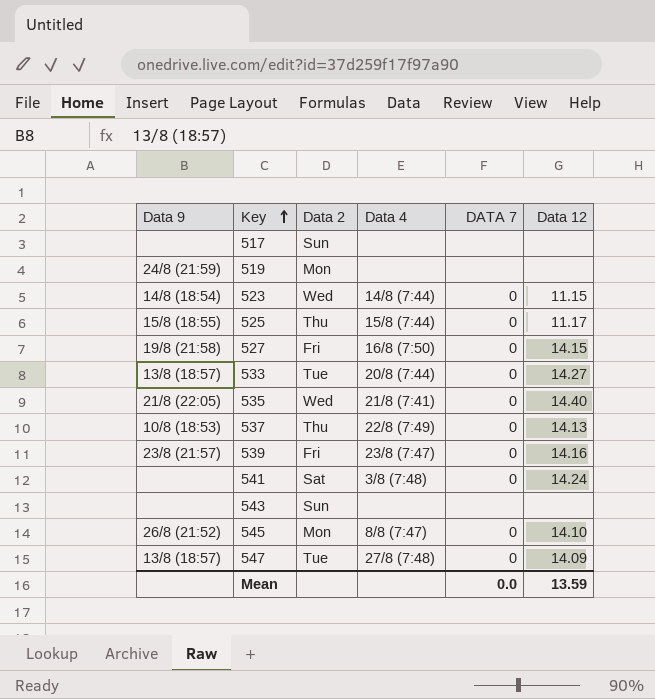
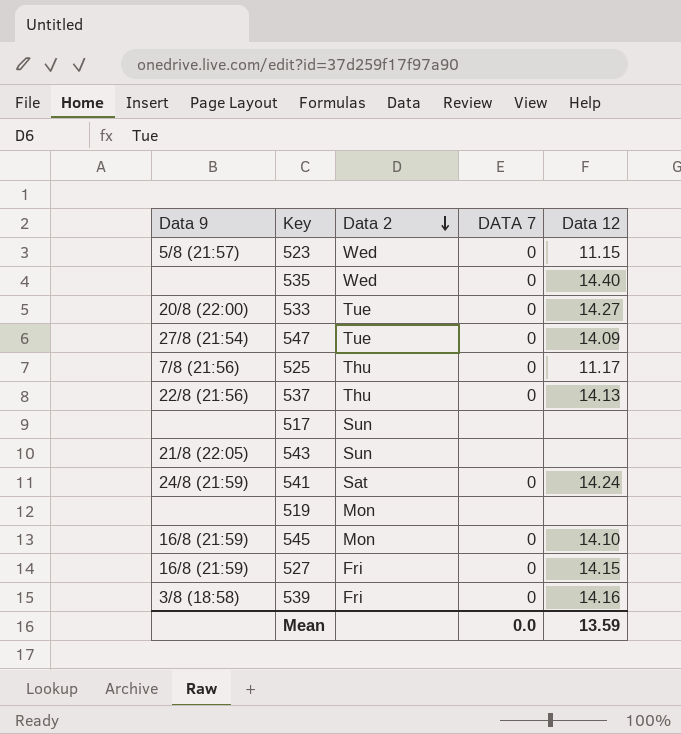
row order: Key ascending -> Data 2 descending
column Data 4 | position: 4 -> none
523 | Data 9: 14/8 (18:54) -> 5/8 (21:57)
535 | Data 9: 21/8 (22:05) -> none
533 | Data 9: 13/8 (18:57) -> 20/8 (22:00)
547 | Data 9: 13/8 (18:57) -> 27/8 (21:54)
525 | Data 9: 15/8 (18:55) -> 7/8 (21:56)
537 | Data 9: 10/8 (18:53) -> 22/8 (21:56)
543 | Data 9: none -> 21/8 (22:05)
541 | Data 9: none -> 24/8 (21:59)
519 | Data 9: 24/8 (21:59) -> none
545 | Data 9: 26/8 (21:52) -> 16/8 (21:59)
527 | Data 9: 19/8 (21:58) -> 16/8 (21:59)
539 | Data 9: 23/8 (21:57) -> 3/8 (18:58)

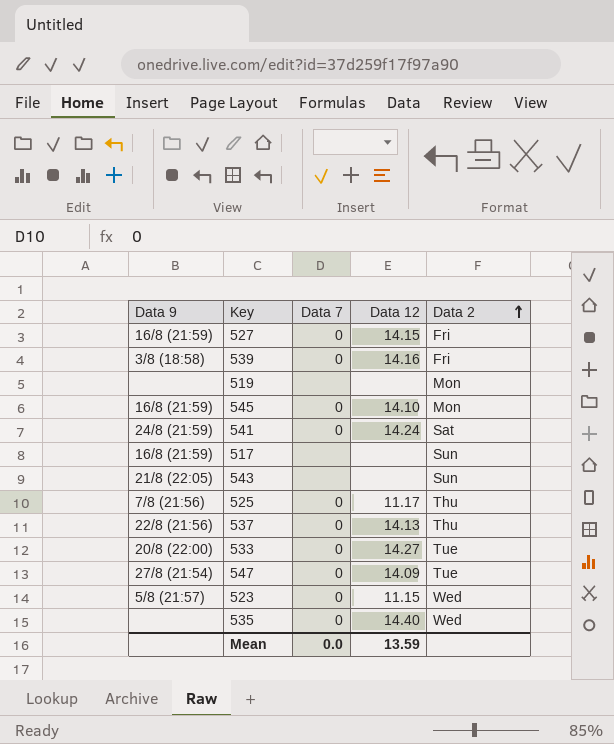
row order: Data 2 descending -> Data 2 ascending
column name: DATA 7 -> Data 7
column Data 2 | position: 3 -> 5
517 | Data 9: none -> 16/8 (21:59)

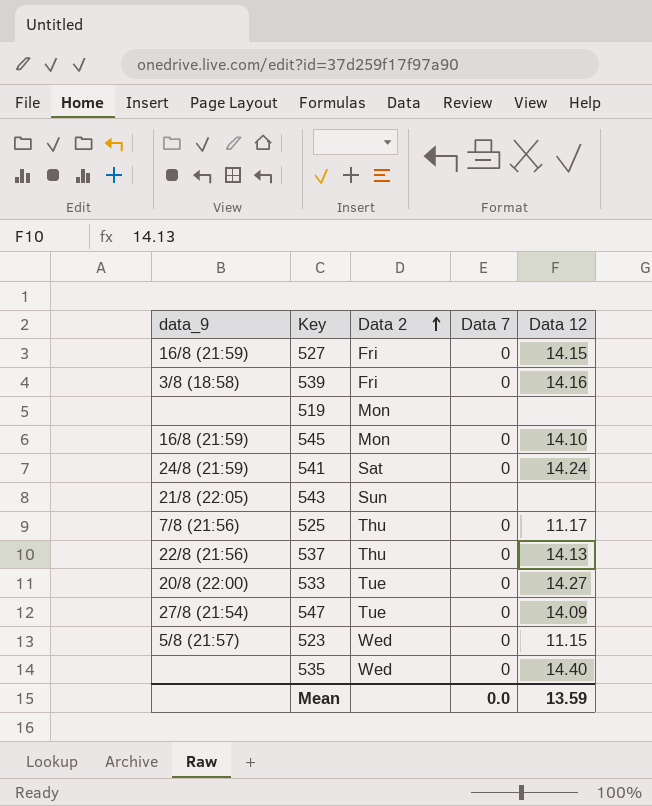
column name: Data 9 -> data_9
column Data 2 | position: 5 -> 3
row 517: 16/8 (21:59) | none | none | Sun -> none

